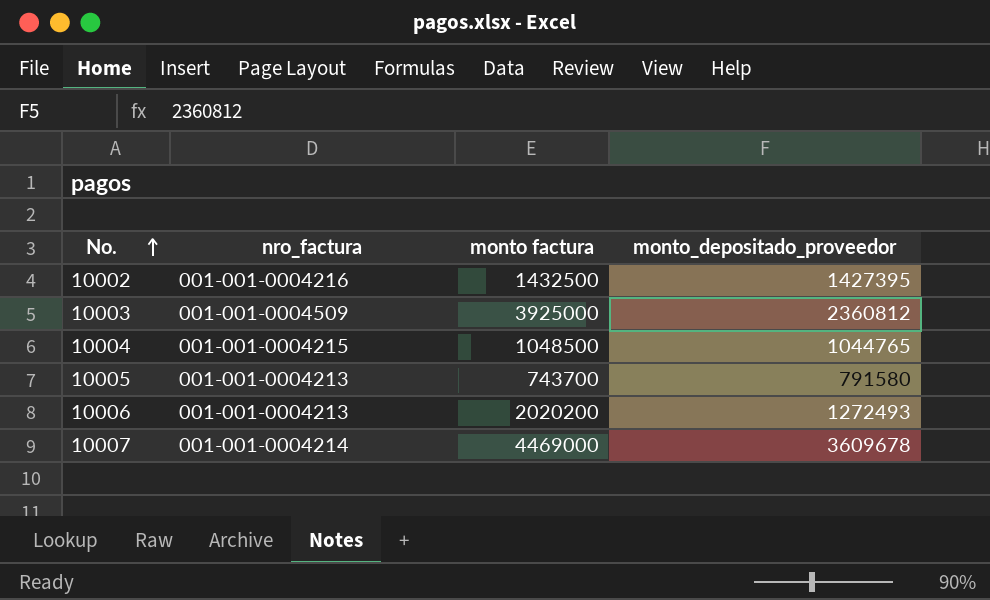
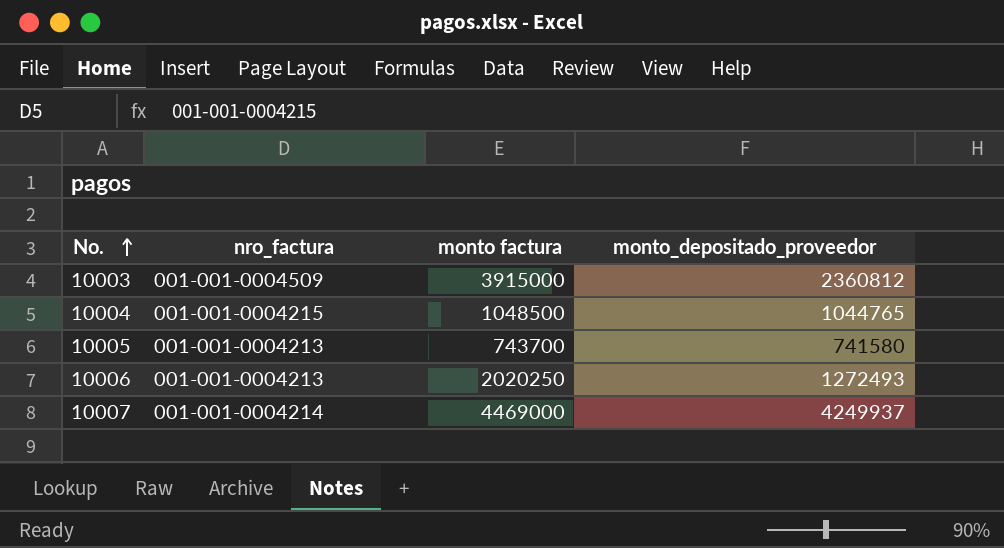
row 10002: 001-001-0004216 | 1432500 | 1427395 -> none
10003 | monto factura: 3925000 -> 3915000
10005 | monto_depositado_proveedor: 791580 -> 741580
10006 | monto factura: 2020200 -> 2020250
10007 | monto_depositado_proveedor: 3609678 -> 4249937

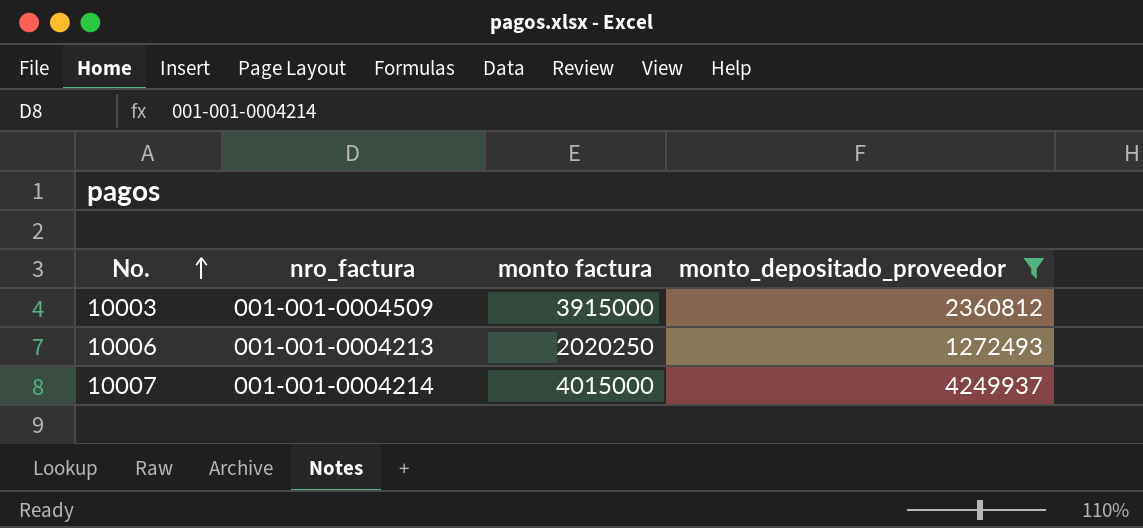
filter: none -> monto_depositado_proveedor >= 1272493
10007 | monto factura: 4469000 -> 4015000

